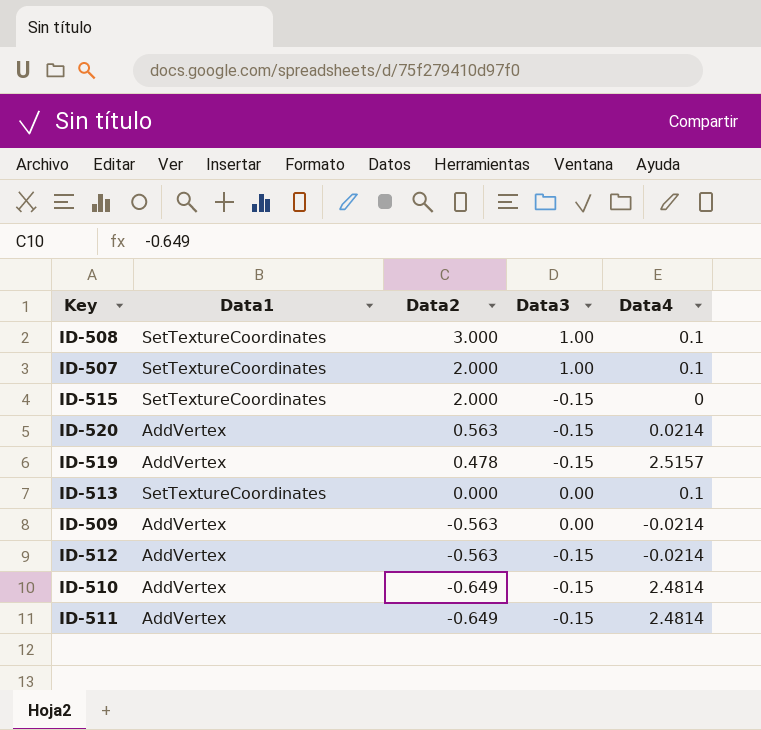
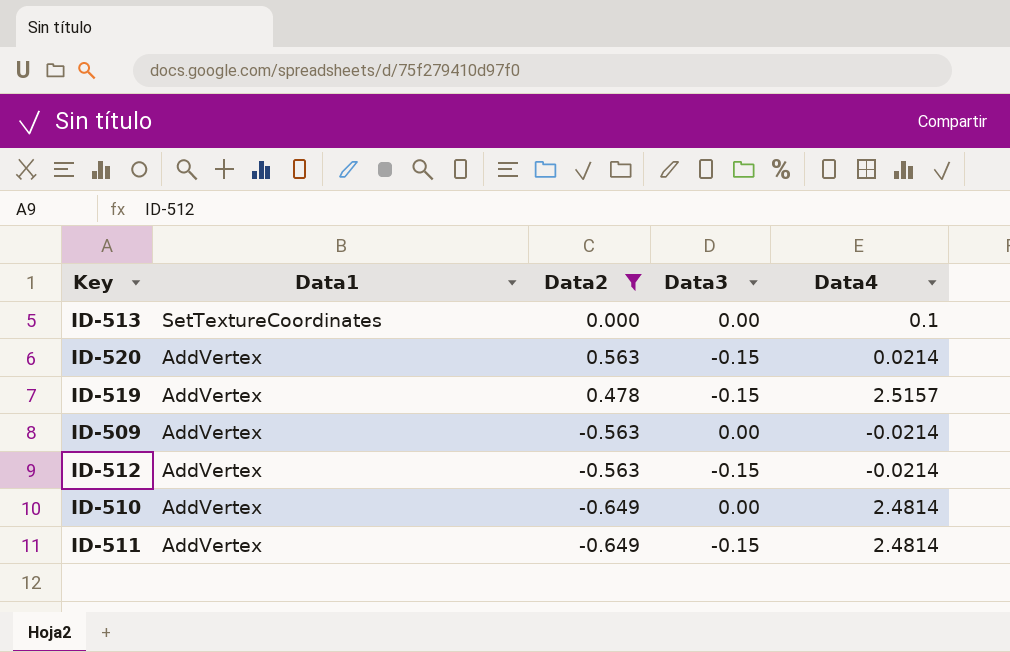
filter: none -> Data2 <= 0.563
row order: Data2 descending -> Data1 descending
ID-510 | Data3: -0.15 -> 0.00

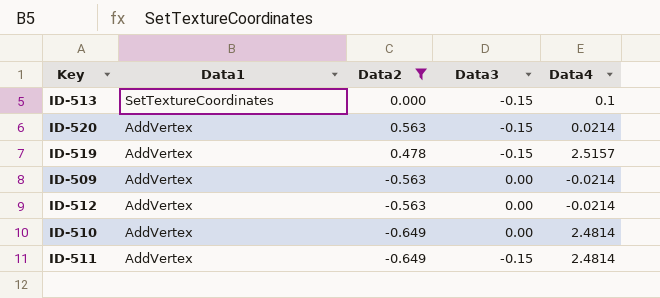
ID-513 | Data3: 0.00 -> -0.15
ID-512 | Data3: -0.15 -> 0.00

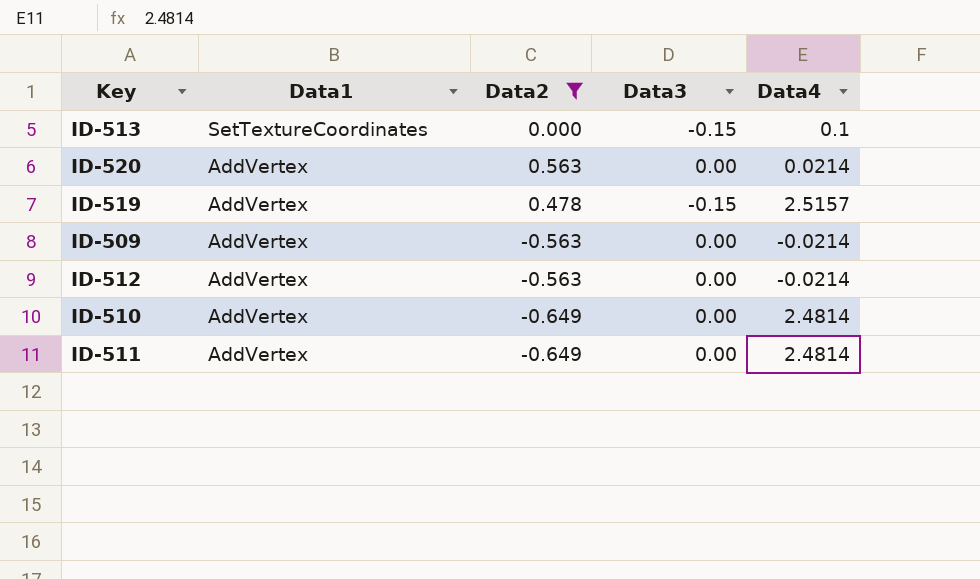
ID-520 | Data3: -0.15 -> 0.00
ID-511 | Data3: -0.15 -> 0.00

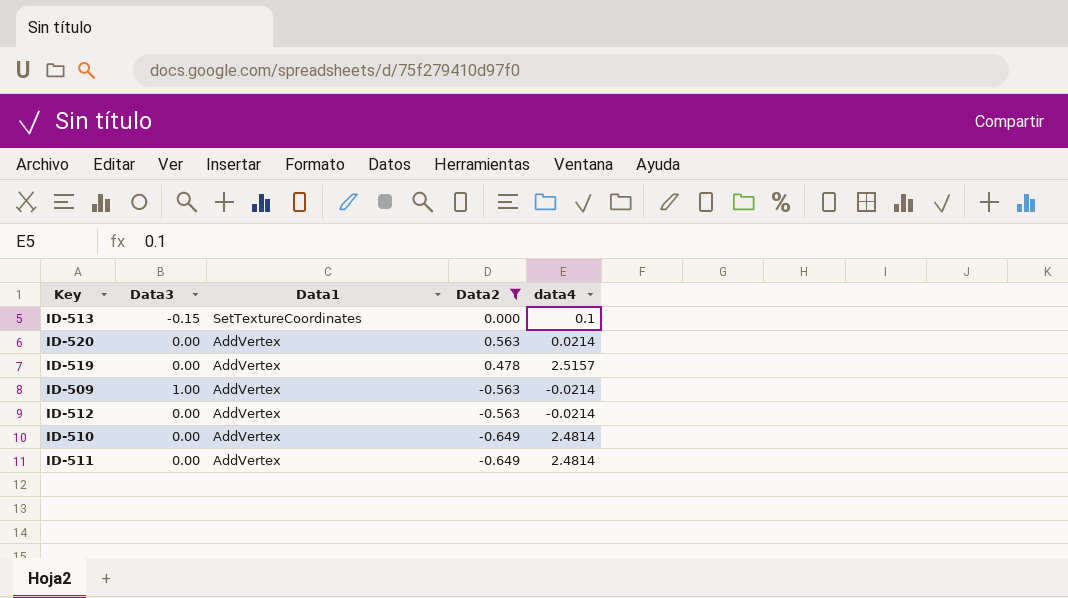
column Data3 | position: 4 -> 2
column name: Data4 -> data4
ID-519 | Data3: -0.15 -> 0.00
ID-509 | Data3: 0.00 -> 1.00

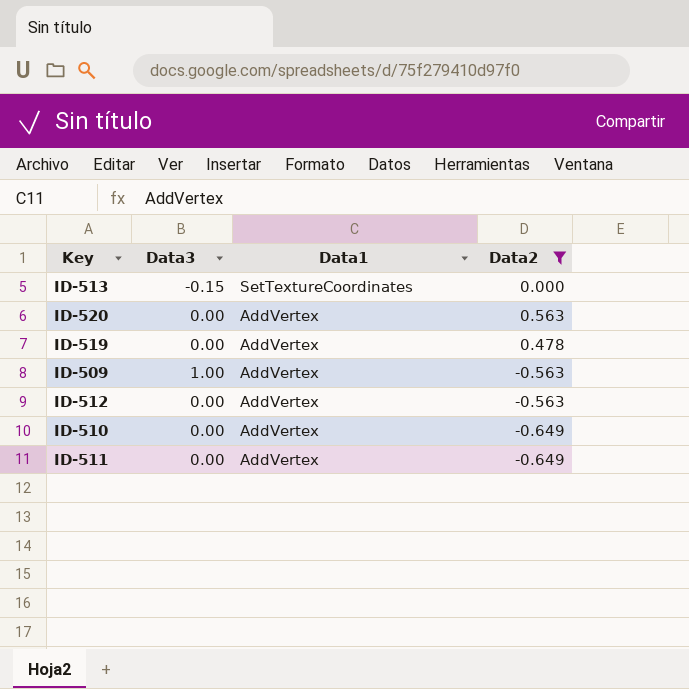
column data4 | position: 5 -> none

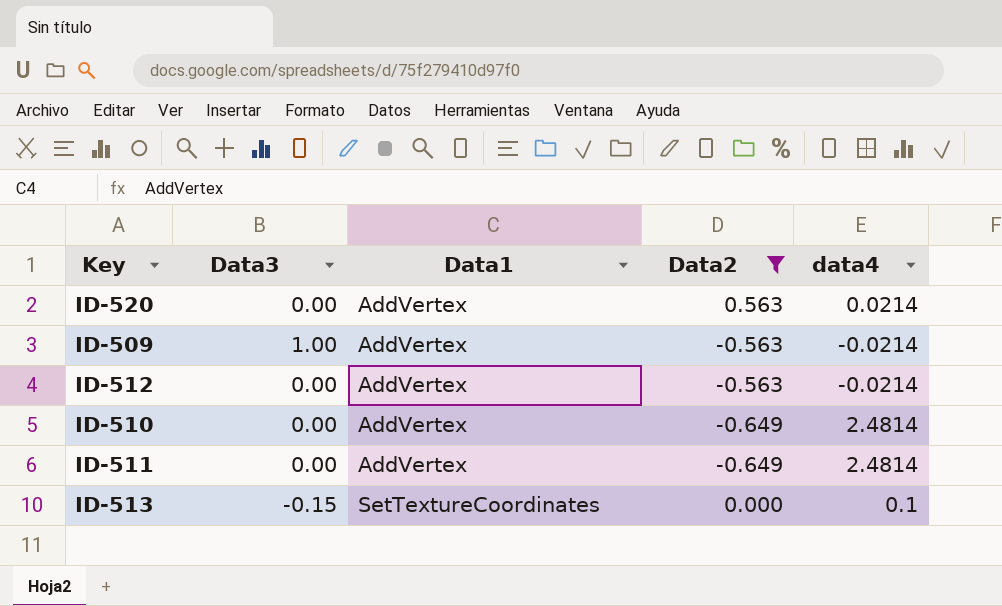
row order: Data1 descending -> Data1 ascending
column data4 | position: none -> 5
row ID-519: 0.00 | AddVertex | 0.478 -> none

